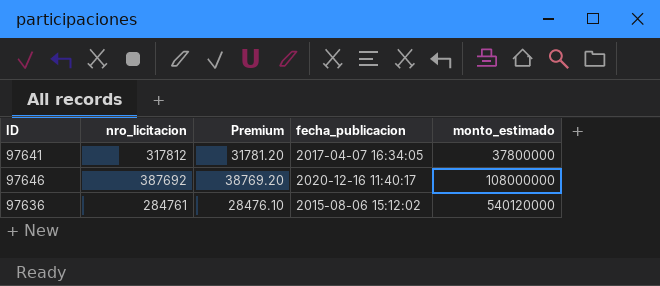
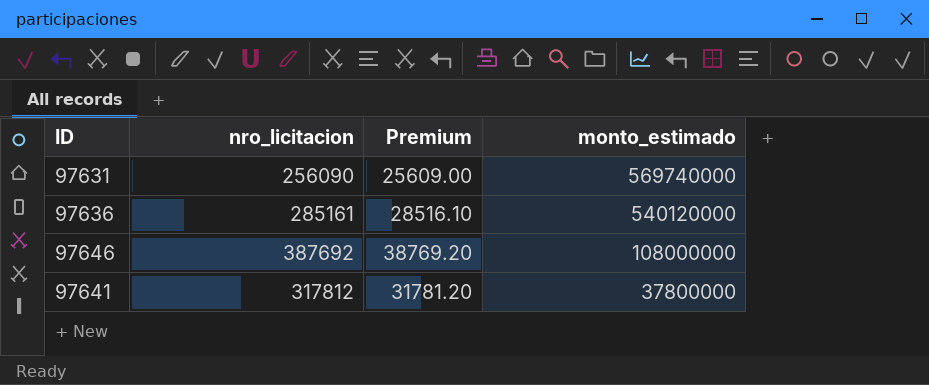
row order: monto_estimado ascending -> monto_estimado descending
column fecha_publicacion | position: 4 -> none
row 97631: none -> 256090 | 25609.00 | 569740000
97636 | nro_licitacion: 284761 -> 285161
97636 | Premium: 28476.10 -> 28516.10

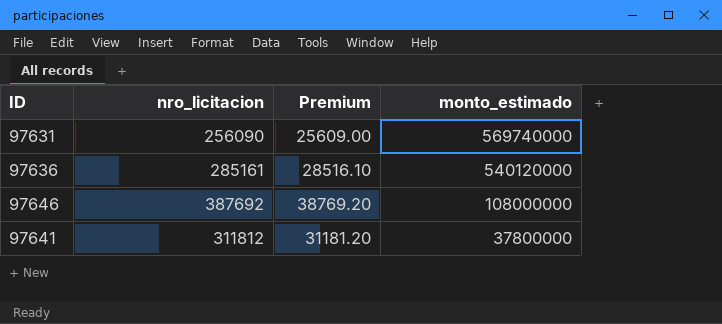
97641 | nro_licitacion: 317812 -> 311812
97641 | Premium: 31781.20 -> 31181.20

